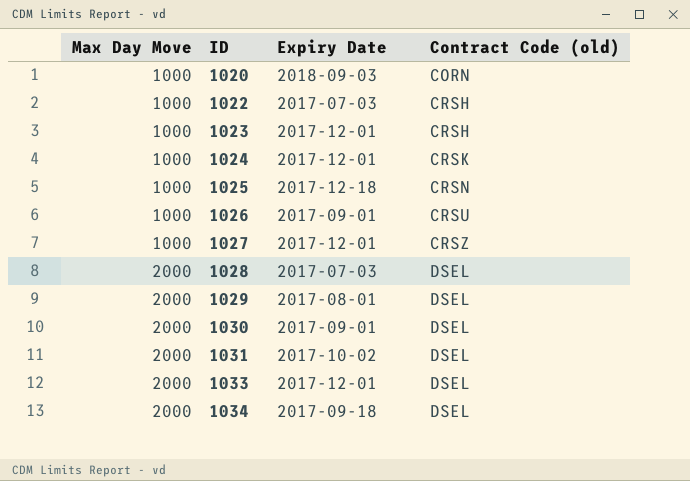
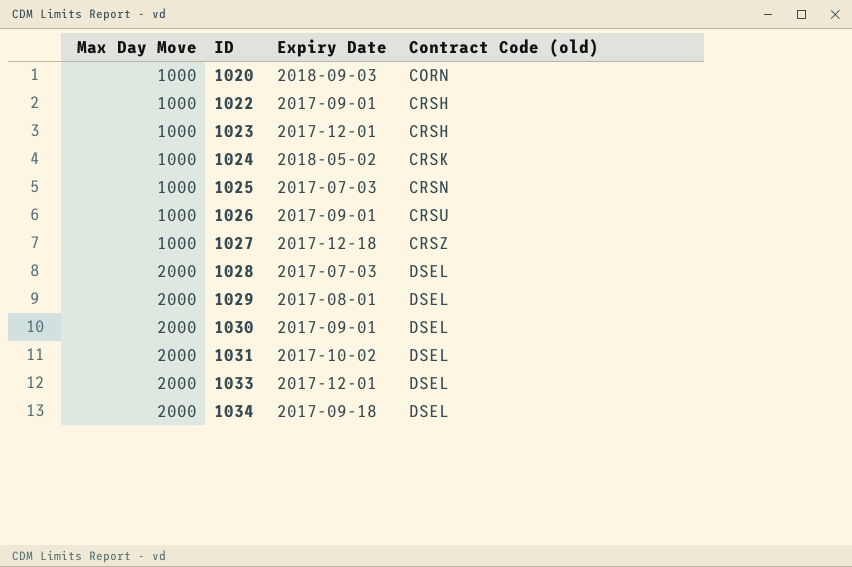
1022 | Expiry Date: 2017-07-03 -> 2017-09-01
1024 | Expiry Date: 2017-12-01 -> 2018-05-02
1025 | Expiry Date: 2017-12-18 -> 2017-07-03
1027 | Expiry Date: 2017-12-01 -> 2017-12-18

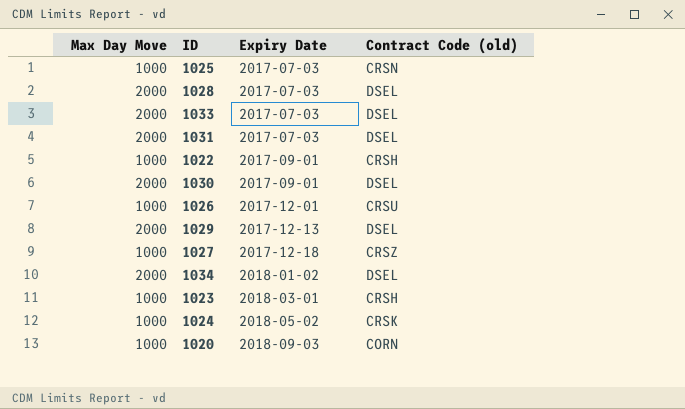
row order: Max Day Move ascending -> Expiry Date ascending
1033 | Expiry Date: 2017-12-01 -> 2017-07-03
1031 | Expiry Date: 2017-10-02 -> 2017-07-03
1026 | Expiry Date: 2017-09-01 -> 2017-12-01
1029 | Expiry Date: 2017-08-01 -> 2017-12-13
1034 | Expiry Date: 2017-09-18 -> 2018-01-02
1023 | Expiry Date: 2017-12-01 -> 2018-03-01

